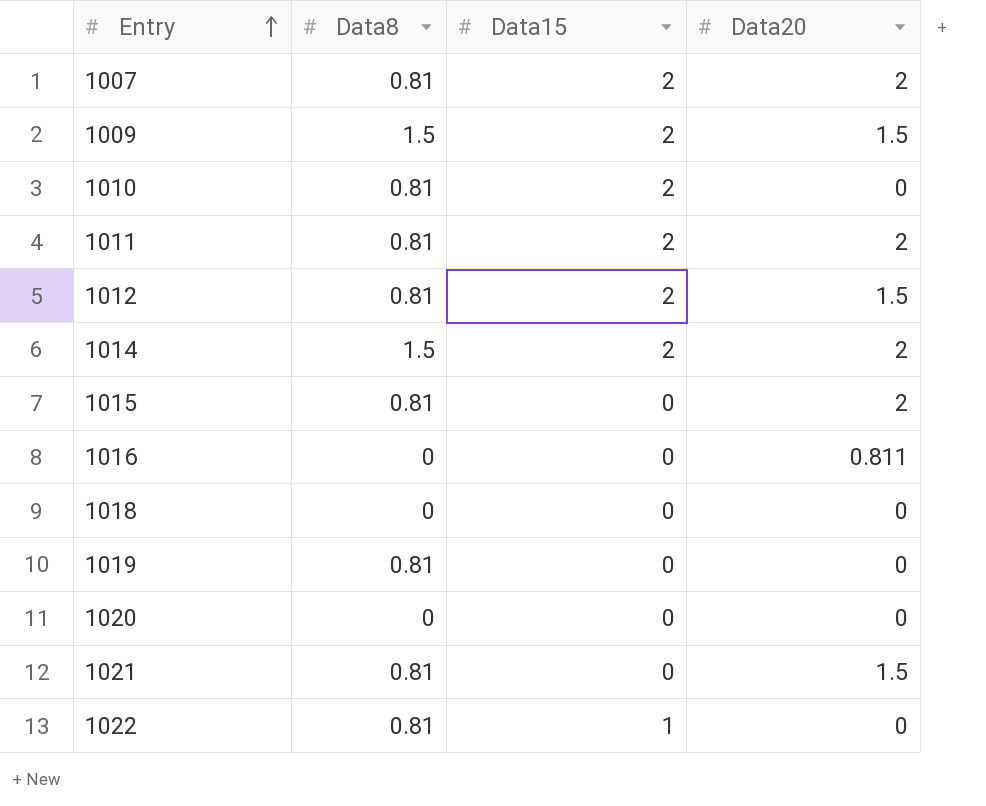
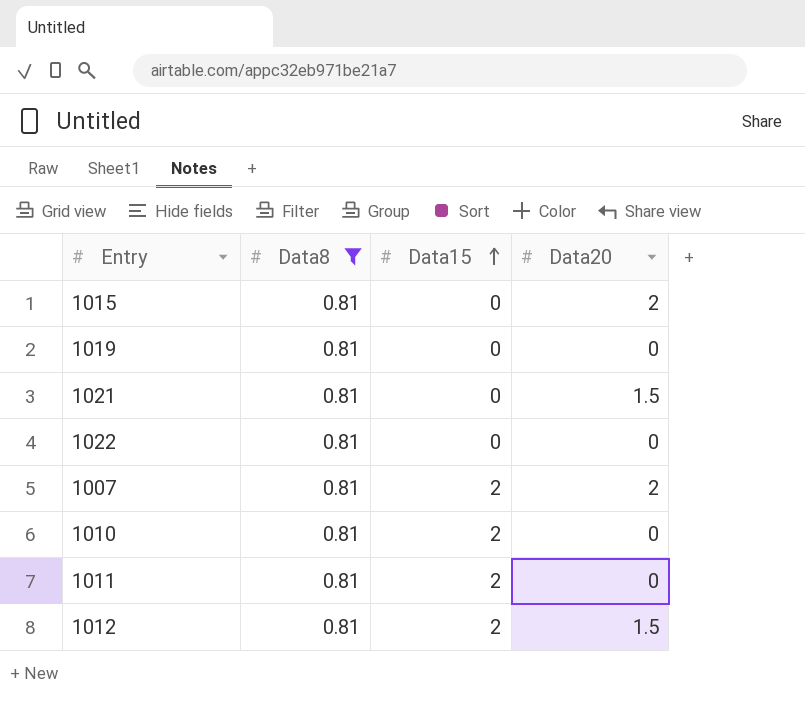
filter: none -> Data8 = 0.81
row order: Entry ascending -> Data15 ascending
1022 | Data15: 1 -> 0
1011 | Data20: 2 -> 0

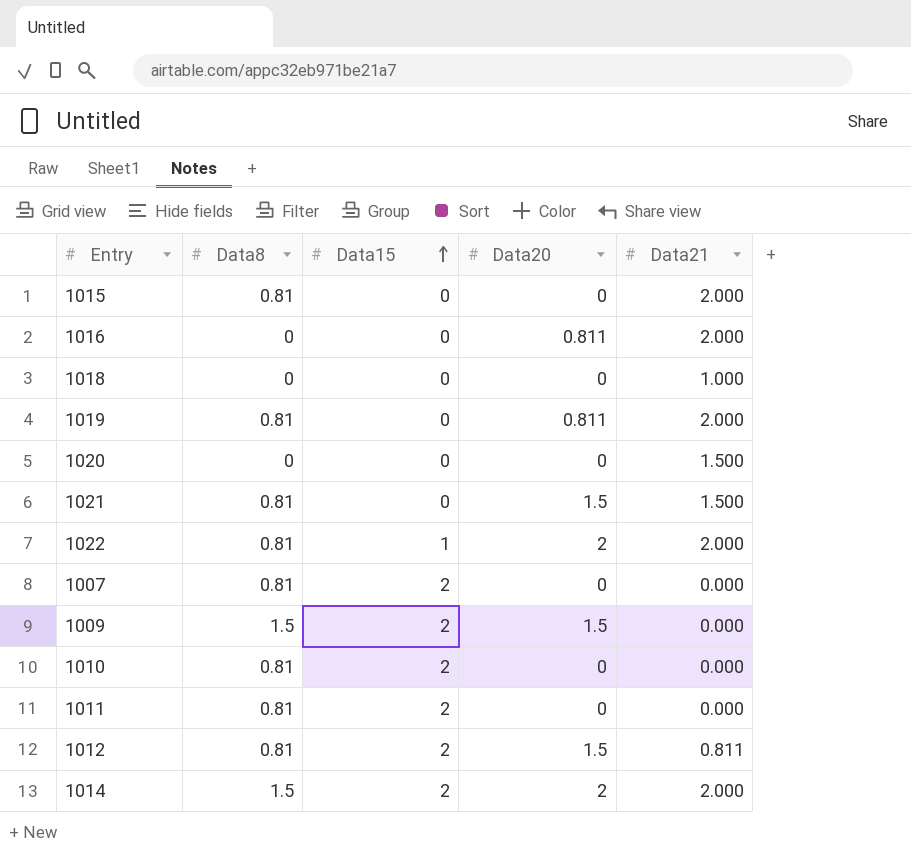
filter: Data8 = 0.81 -> none
column Data21 | position: none -> 5
1015 | Data20: 2 -> 0
1019 | Data20: 0 -> 0.811
1022 | Data15: 0 -> 1
1022 | Data20: 0 -> 2
1007 | Data20: 2 -> 0

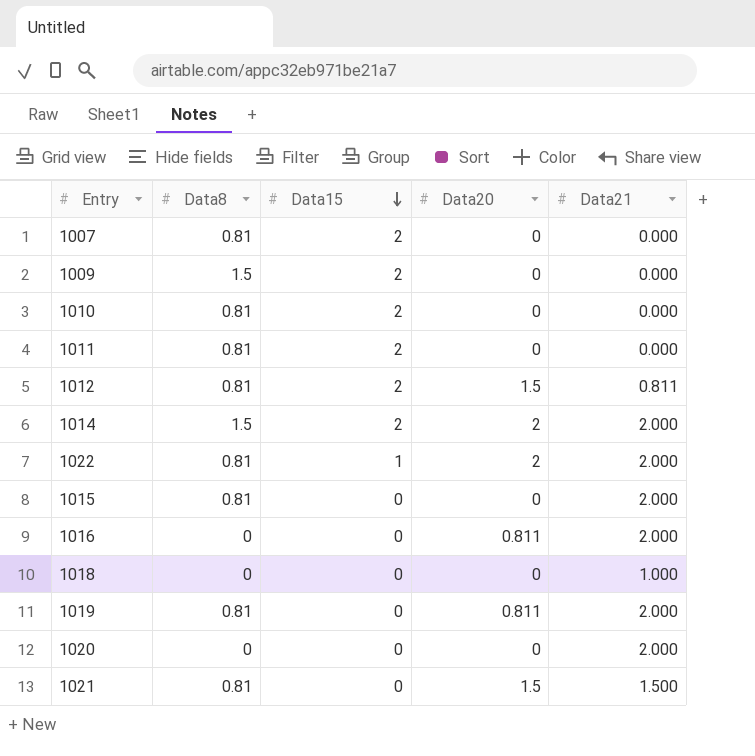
row order: Data15 ascending -> Data15 descending
1009 | Data20: 1.5 -> 0
1020 | Data21: 1.500 -> 2.000

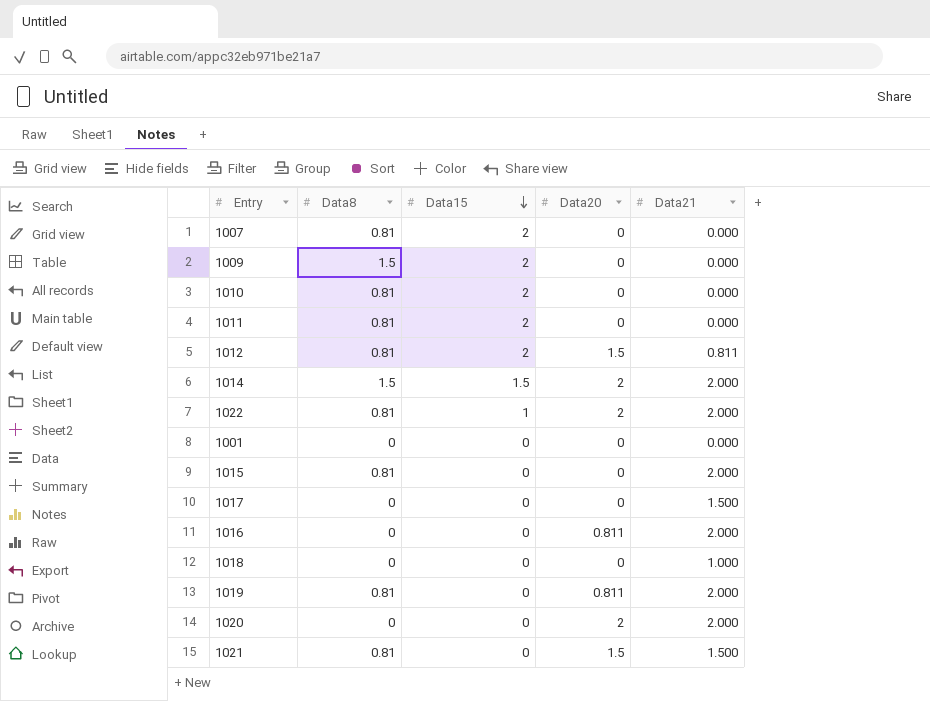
1014 | Data15: 2 -> 1.5
row 1001: none -> 0 | 0 | 0 | 0.000
row 1017: none -> 0 | 0 | 0 | 1.500
1020 | Data20: 0 -> 2

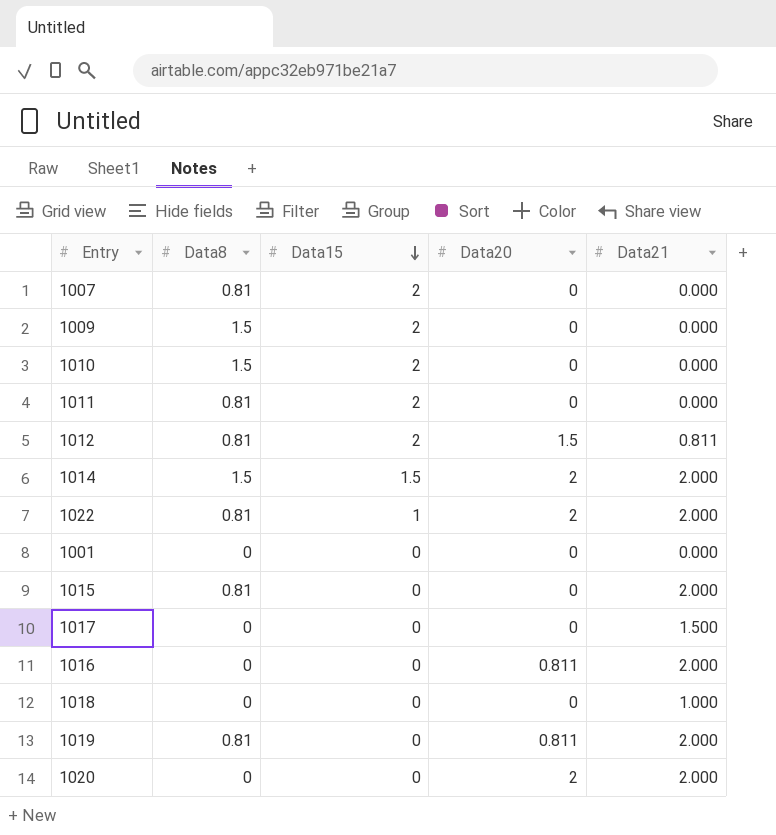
row 1021: 0.81 | 0 | 1.5 | 1.500 -> none
1010 | Data8: 0.81 -> 1.5

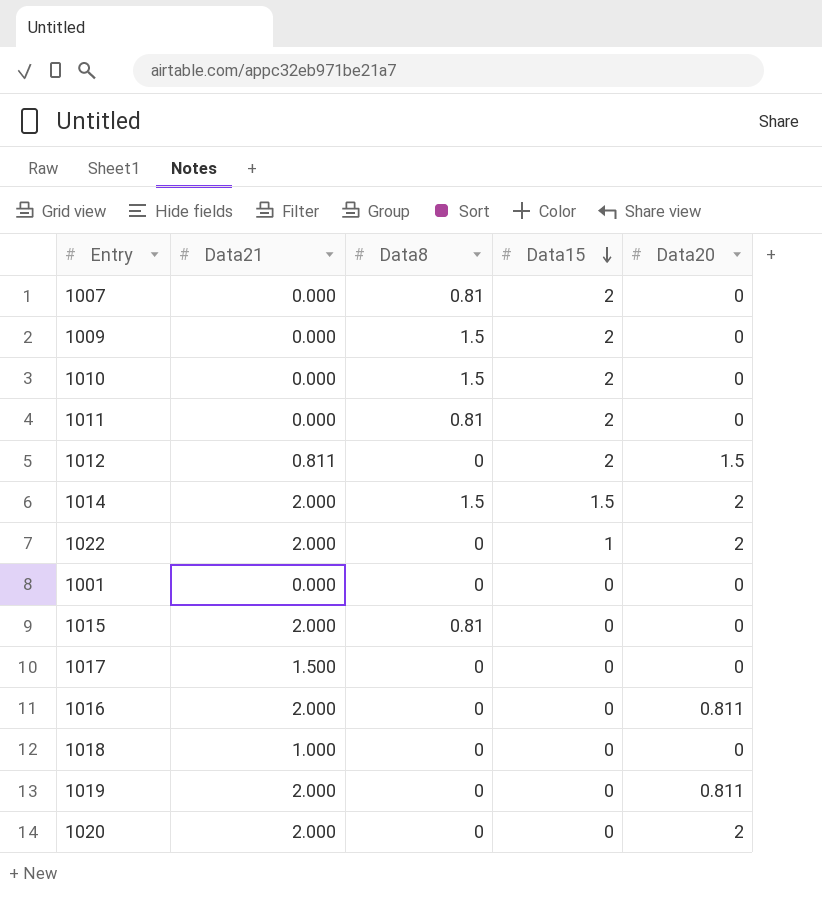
column Data21 | position: 5 -> 2
1012 | Data8: 0.81 -> 0
1022 | Data8: 0.81 -> 0
1019 | Data8: 0.81 -> 0

